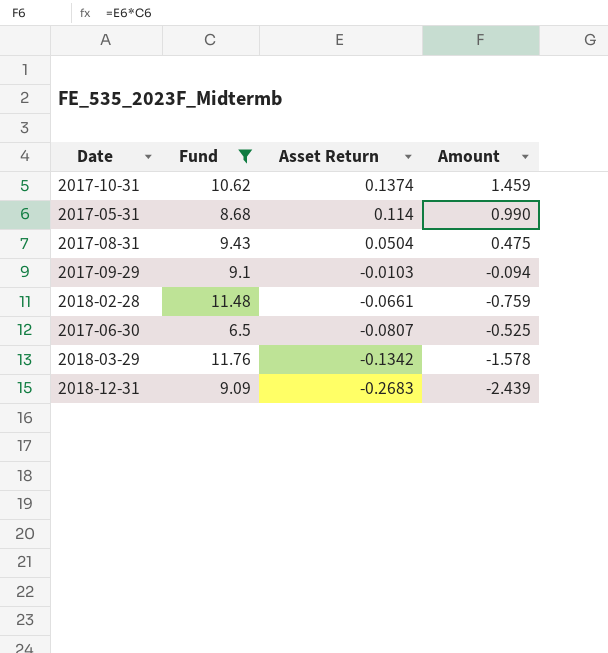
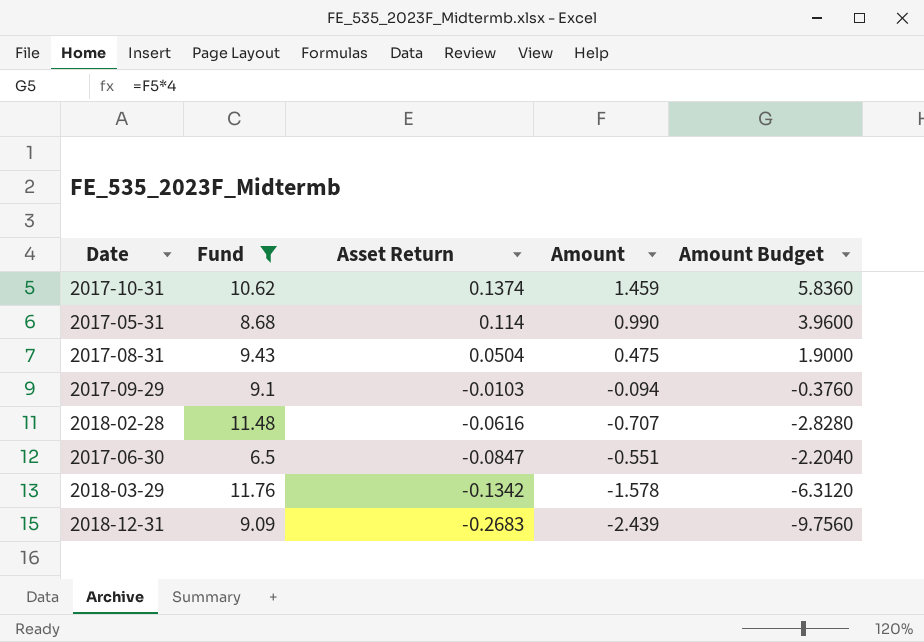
column Amount Budget | formula: none -> [Amount] * 4
2018-02-28 | Asset Return: -0.0661 -> -0.0616
2018-02-28 | Amount: -0.759 -> -0.707
2017-06-30 | Asset Return: -0.0807 -> -0.0847
2017-06-30 | Amount: -0.525 -> -0.551

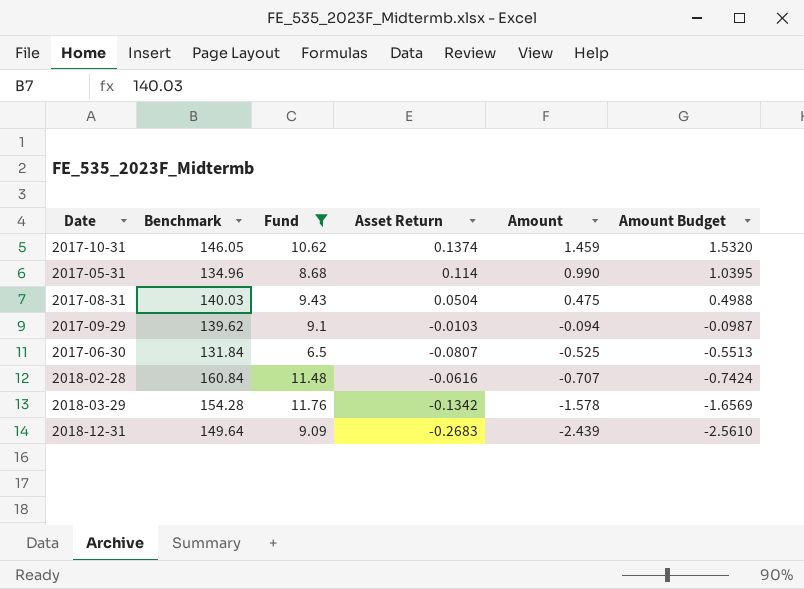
row order: Asset Return descending -> Amount descending
column Benchmark | position: none -> 2
column Amount Budget | formula: [Amount] * 4 -> [Amount] * 1.05
2017-06-30 | Asset Return: -0.0847 -> -0.0807
2017-06-30 | Amount: -0.551 -> -0.525

